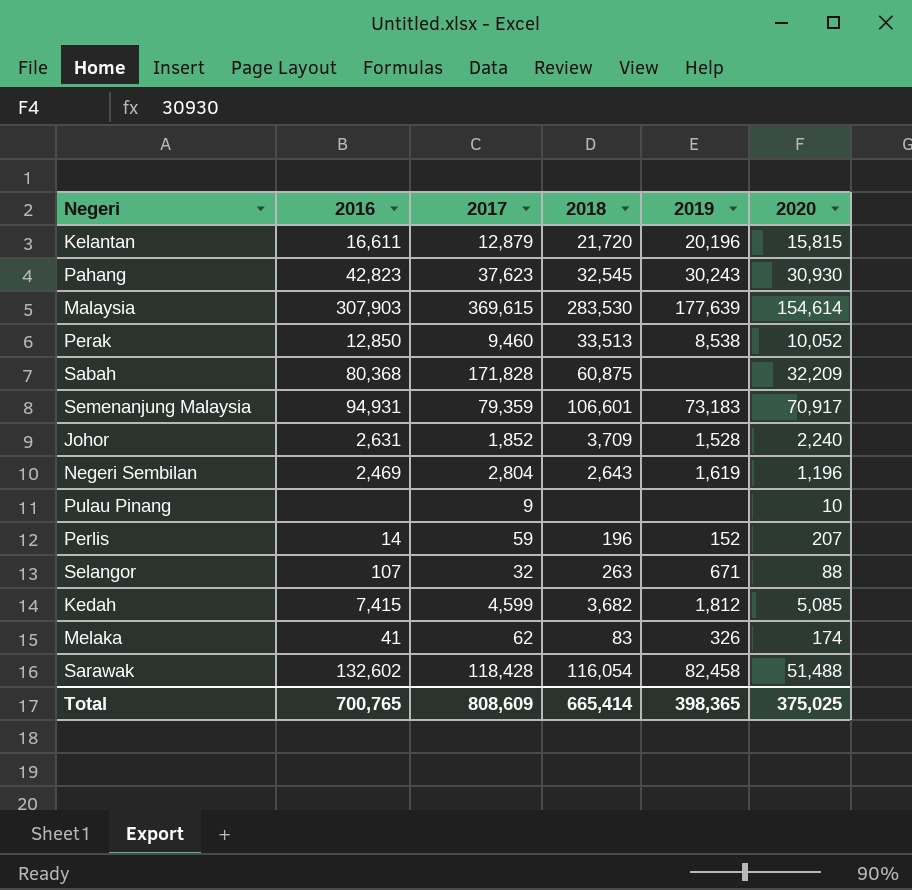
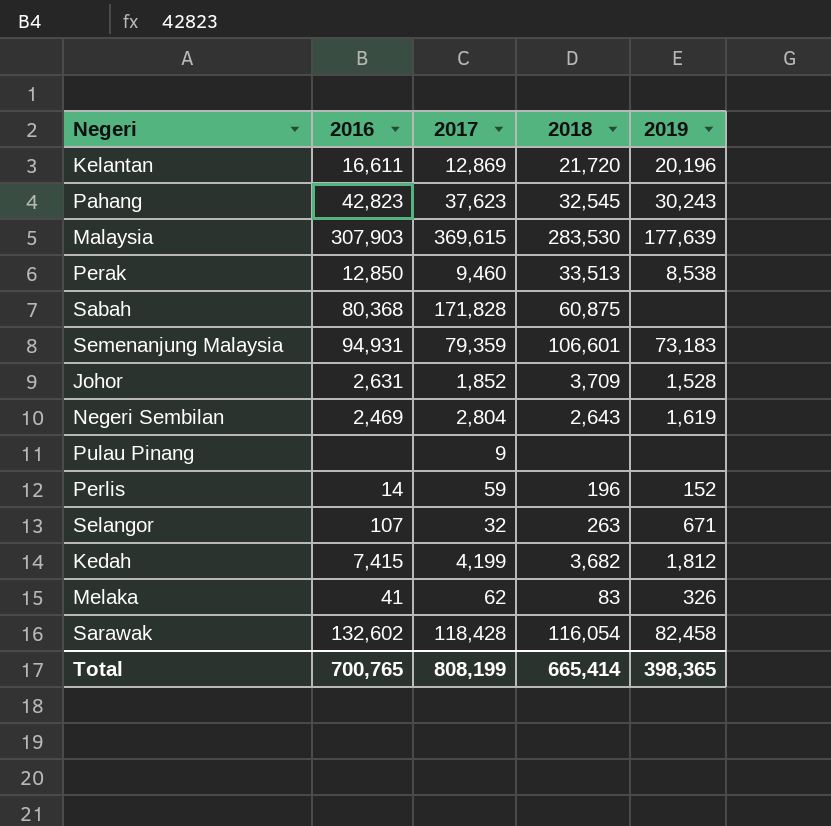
column 2020 | position: 6 -> none
Kelantan | 2017: 12,879 -> 12,869
Kedah | 2017: 4,599 -> 4,199
Total | 2017: 808,609 -> 808,199

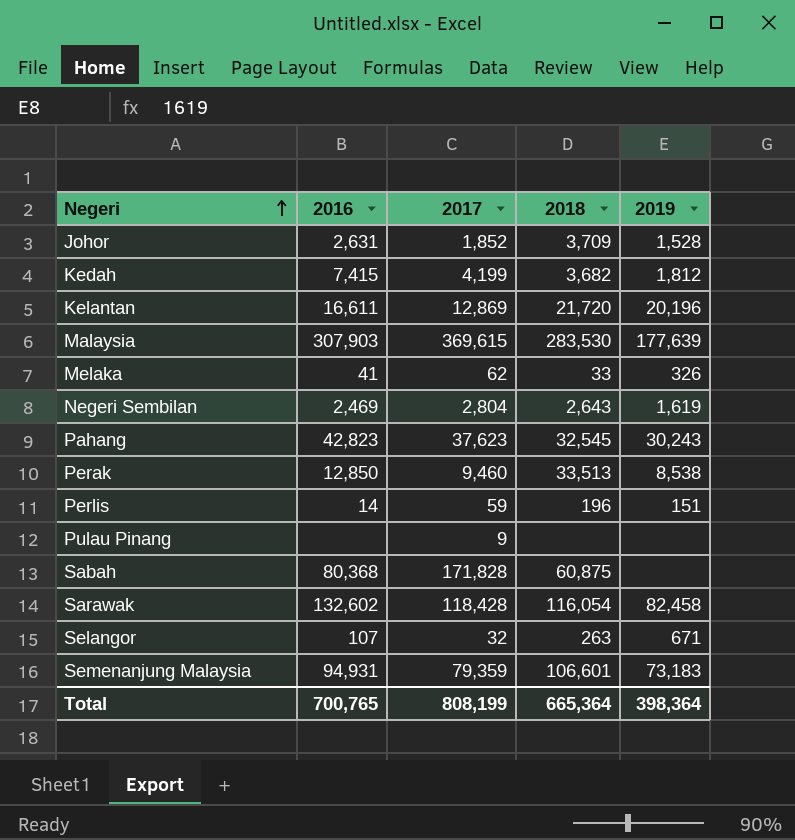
row order: none -> Negeri ascending
Melaka | 2018: 83 -> 33
Perlis | 2019: 152 -> 151
Total | 2018: 665,414 -> 665,364
Total | 2019: 398,365 -> 398,364

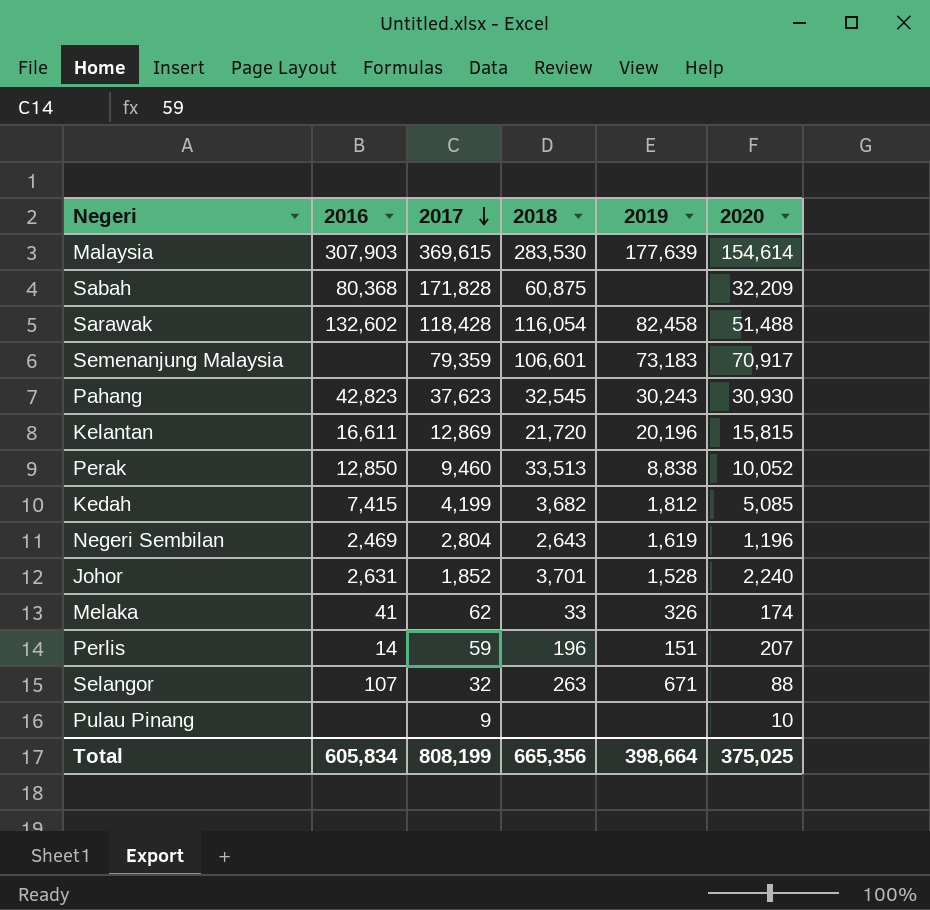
row order: Negeri ascending -> 2017 descending
column 2020 | position: none -> 6
Semenanjung Malaysia | 2016: 94,931 -> none
Perak | 2019: 8,538 -> 8,838
Johor | 2018: 3,709 -> 3,701
Total | 2016: 700,765 -> 605,834
Total | 2018: 665,364 -> 665,356
Total | 2019: 398,364 -> 398,664

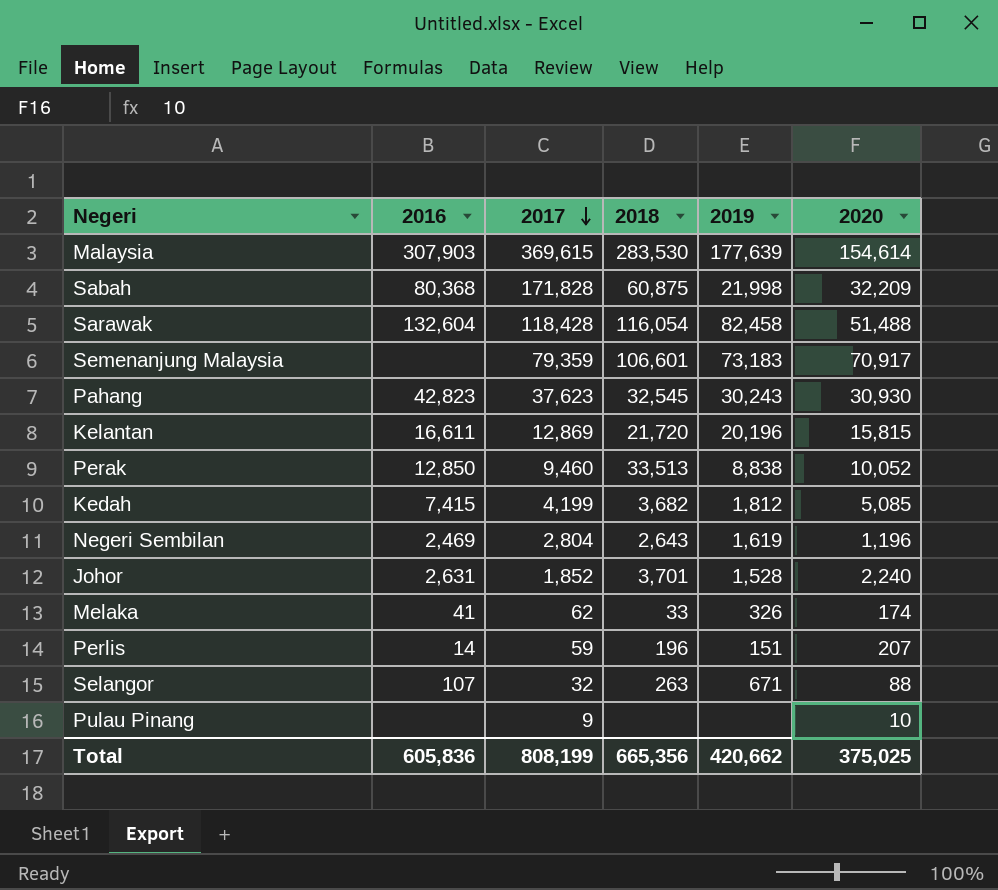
Sabah | 2019: none -> 21,998
Sarawak | 2016: 132,602 -> 132,604
Total | 2016: 605,834 -> 605,836
Total | 2019: 398,664 -> 420,662

